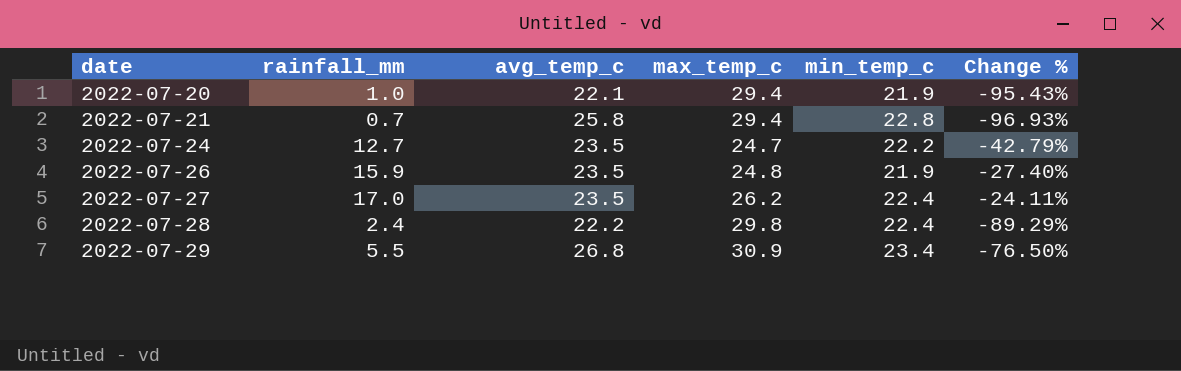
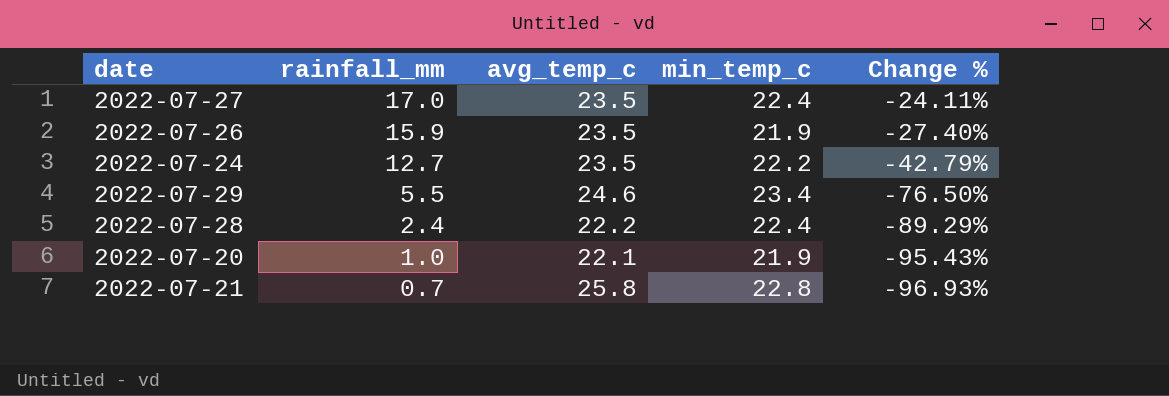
row order: date ascending -> rainfall_mm descending
column max_temp_c | position: 4 -> none
2022-07-29 | avg_temp_c: 26.8 -> 24.6

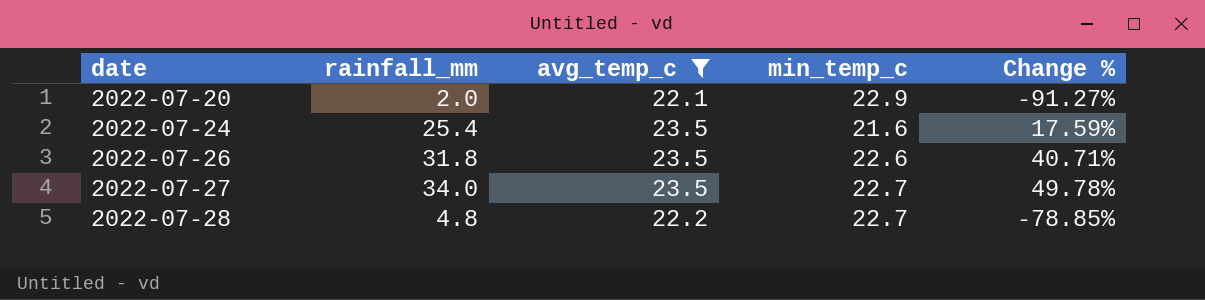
filter: none -> avg_temp_c <= 23.5
row order: rainfall_mm descending -> date ascending
2022-07-20 | rainfall_mm: 1.0 -> 2.0
2022-07-20 | min_temp_c: 21.9 -> 22.9
2022-07-20 | Change %: -95.43% -> -91.27%
2022-07-24 | rainfall_mm: 12.7 -> 25.4
2022-07-24 | min_temp_c: 22.2 -> 21.6
2022-07-24 | Change %: -42.79% -> 17.59%
2022-07-26 | rainfall_mm: 15.9 -> 31.8
2022-07-26 | min_temp_c: 21.9 -> 22.6
2022-07-26 | Change %: -27.40% -> 40.71%
2022-07-27 | rainfall_mm: 17.0 -> 34.0
2022-07-27 | min_temp_c: 22.4 -> 22.7
2022-07-27 | Change %: -24.11% -> 49.78%
2022-07-28 | rainfall_mm: 2.4 -> 4.8
2022-07-28 | min_temp_c: 22.4 -> 22.7
2022-07-28 | Change %: -89.29% -> -78.85%

